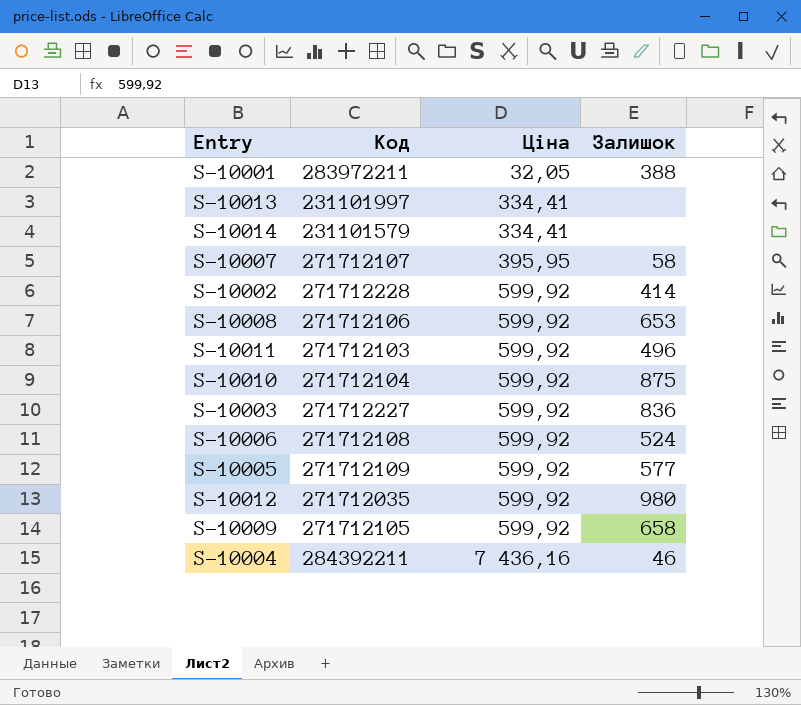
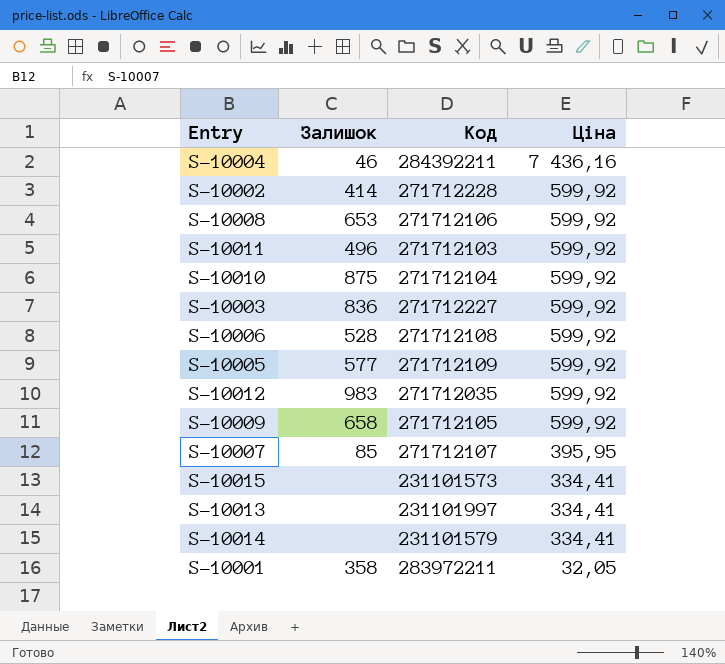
row order: Ціна ascending -> Ціна descending
column Залишок | position: 4 -> 2
S-10006 | Залишок: 524 -> 528
S-10012 | Залишок: 980 -> 983
S-10007 | Залишок: 58 -> 85
row S-10015: none -> none | 231101573 | 334,41
S-10001 | Залишок: 388 -> 358

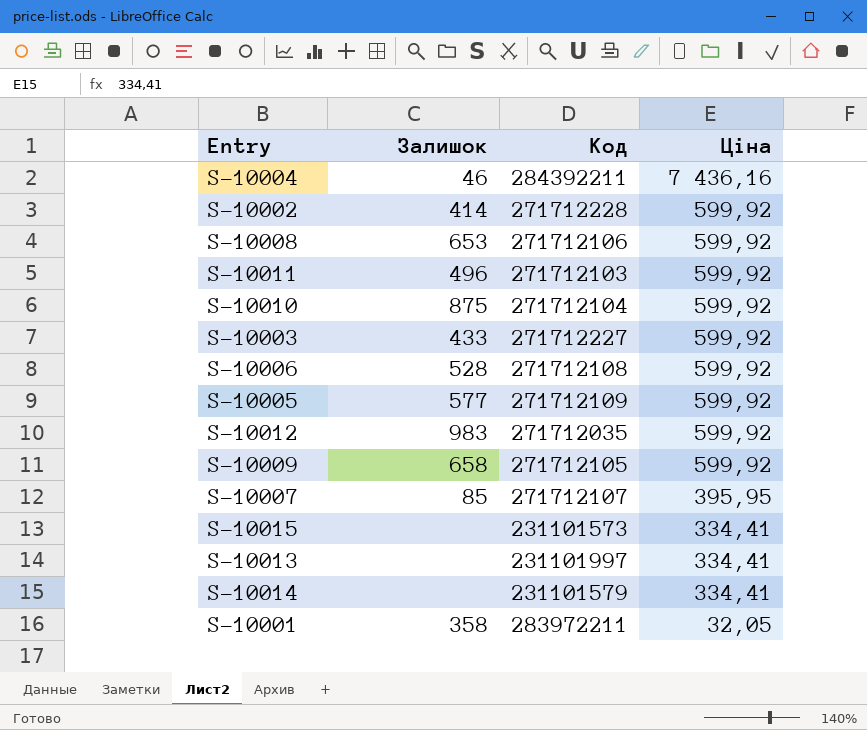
S-10003 | Залишок: 836 -> 433

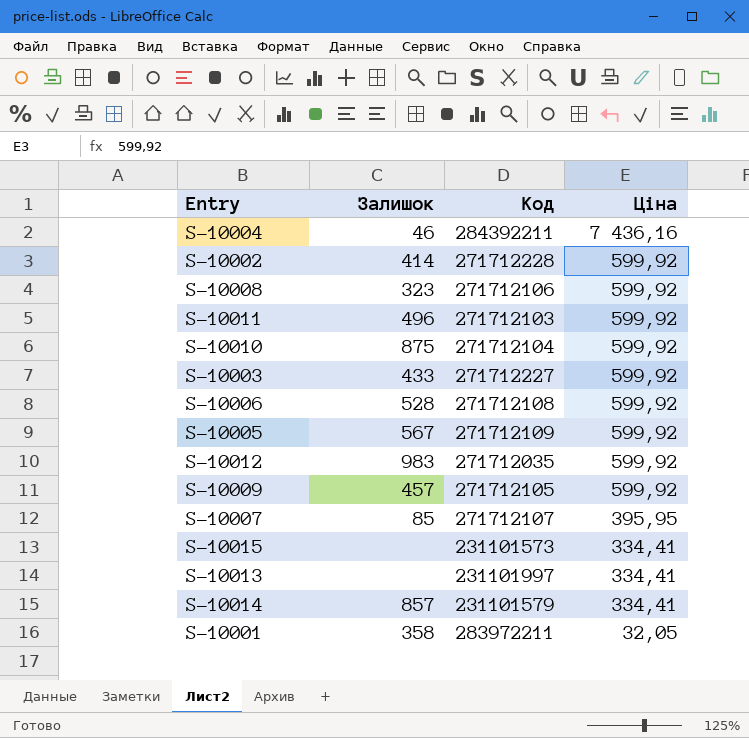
S-10008 | Залишок: 653 -> 323
S-10005 | Залишок: 577 -> 567
S-10009 | Залишок: 658 -> 457
S-10014 | Залишок: none -> 857

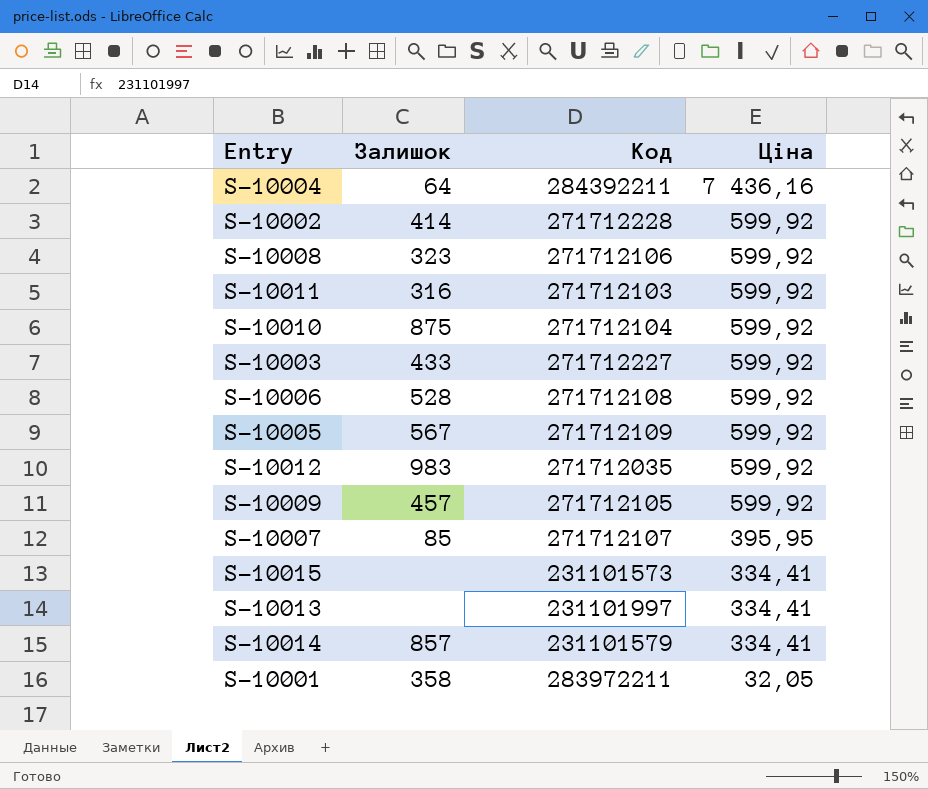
S-10004 | Залишок: 46 -> 64
S-10011 | Залишок: 496 -> 316

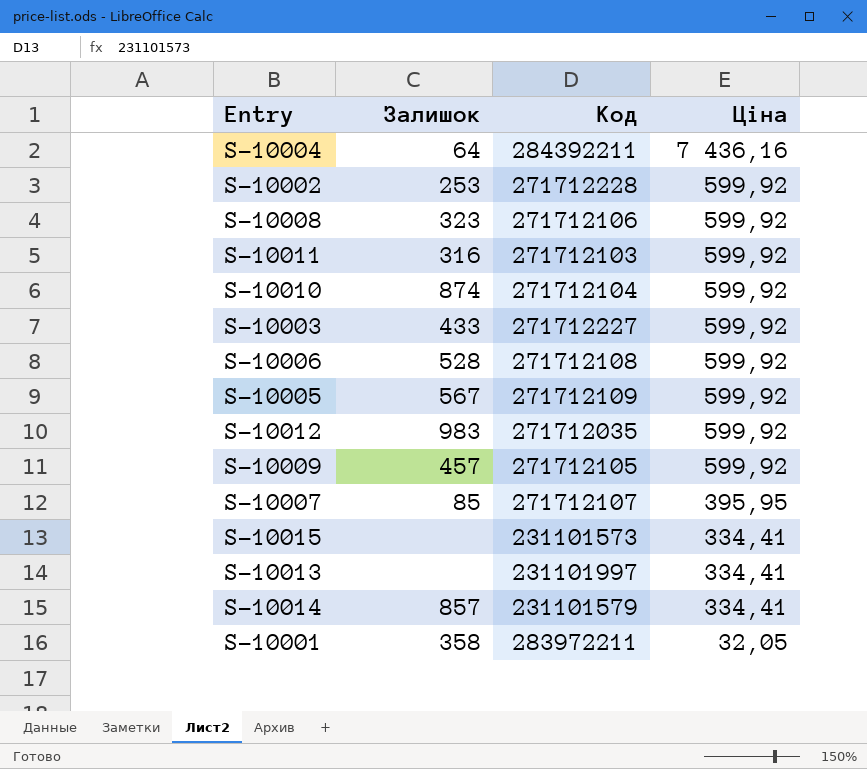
S-10002 | Залишок: 414 -> 253
S-10010 | Залишок: 875 -> 874

